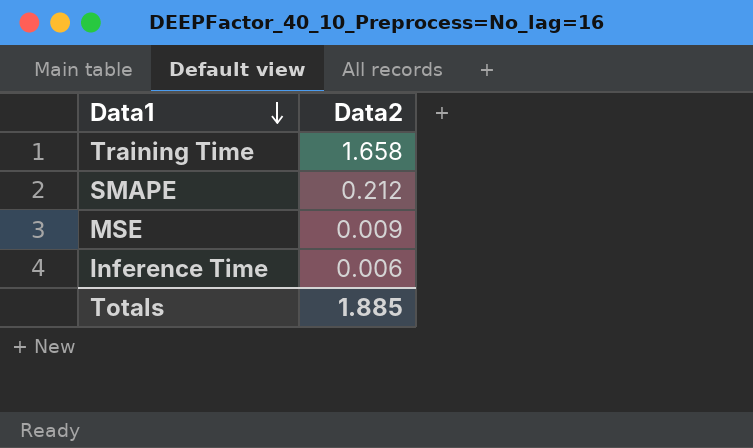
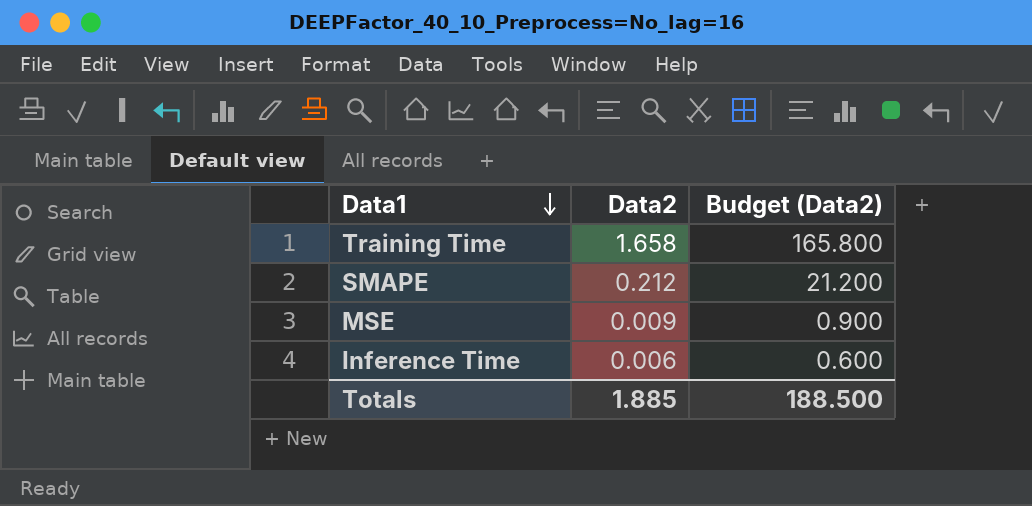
column Budget (Data2) | formula: none -> [Data2] * 100

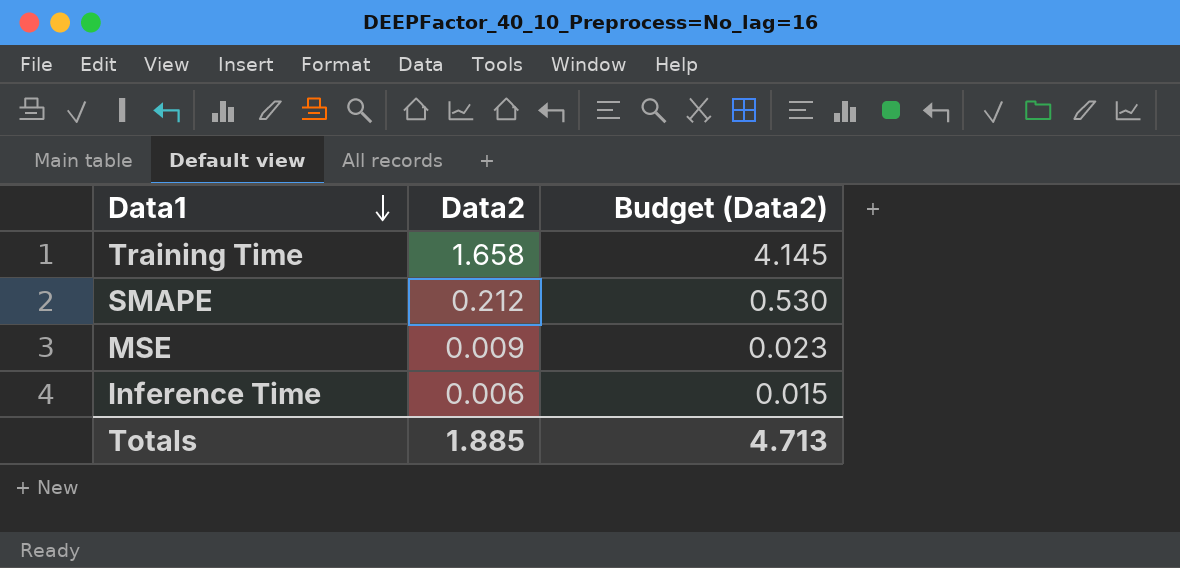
column Budget (Data2) | formula: [Data2] * 100 -> [Data2] * 2.5
Totals | Budget (Data2): 188.500 -> 4.713

